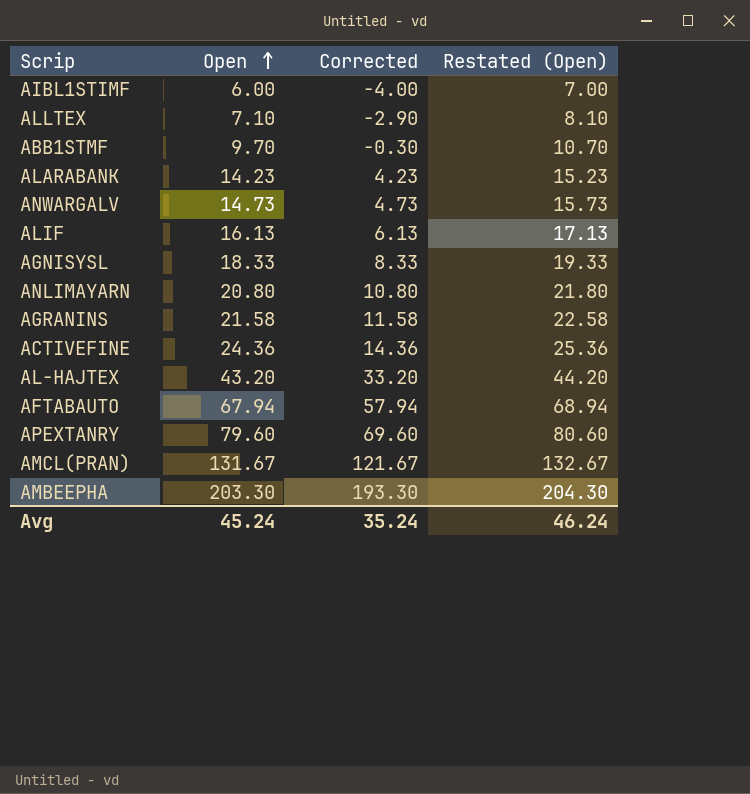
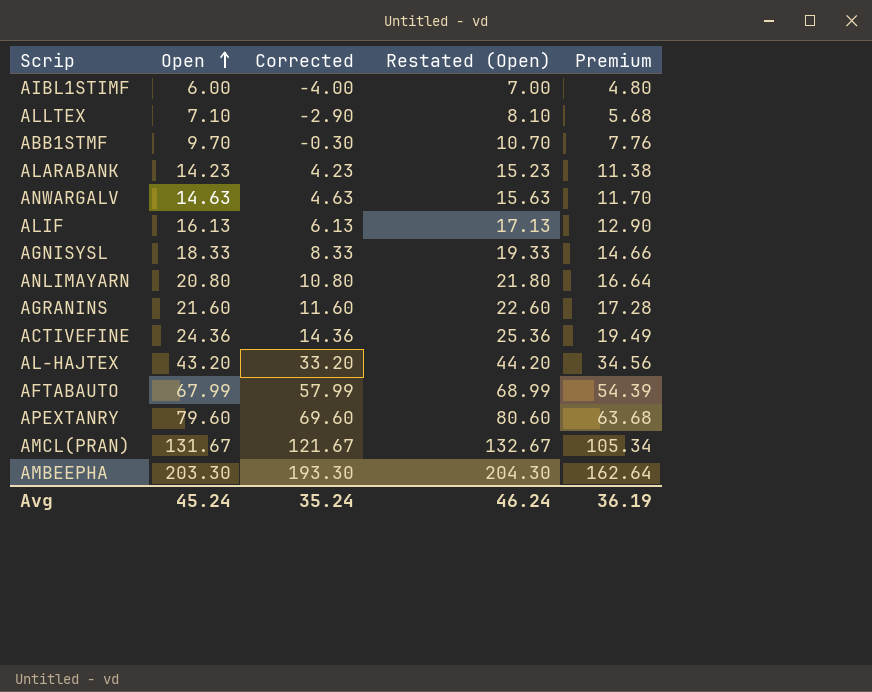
column Premium | formula: none -> [Open] * 0.8
ANWARGALV | Open: 14.73 -> 14.63
ANWARGALV | Corrected: 4.73 -> 4.63
ANWARGALV | Restated (Open): 15.73 -> 15.63
AGRANINS | Open: 21.58 -> 21.60
AGRANINS | Corrected: 11.58 -> 11.60
AGRANINS | Restated (Open): 22.58 -> 22.60
AFTABAUTO | Open: 67.94 -> 67.99
AFTABAUTO | Corrected: 57.94 -> 57.99
AFTABAUTO | Restated (Open): 68.94 -> 68.99

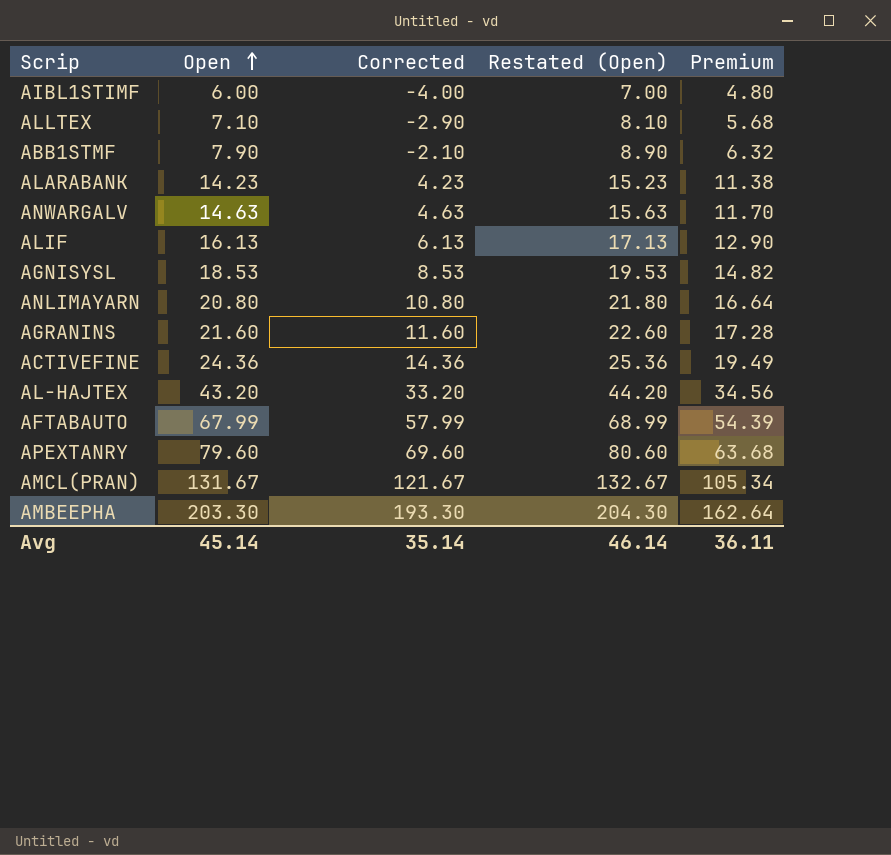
ABB1STMF | Open: 9.70 -> 7.90
ABB1STMF | Corrected: -0.30 -> -2.10
ABB1STMF | Restated (Open): 10.70 -> 8.90
ABB1STMF | Premium: 7.76 -> 6.32
AGNISYSL | Open: 18.33 -> 18.53
AGNISYSL | Corrected: 8.33 -> 8.53
AGNISYSL | Restated (Open): 19.33 -> 19.53
AGNISYSL | Premium: 14.66 -> 14.82
Avg | Open: 45.24 -> 45.14
Avg | Corrected: 35.24 -> 35.14
Avg | Restated (Open): 46.24 -> 46.14
Avg | Premium: 36.19 -> 36.11

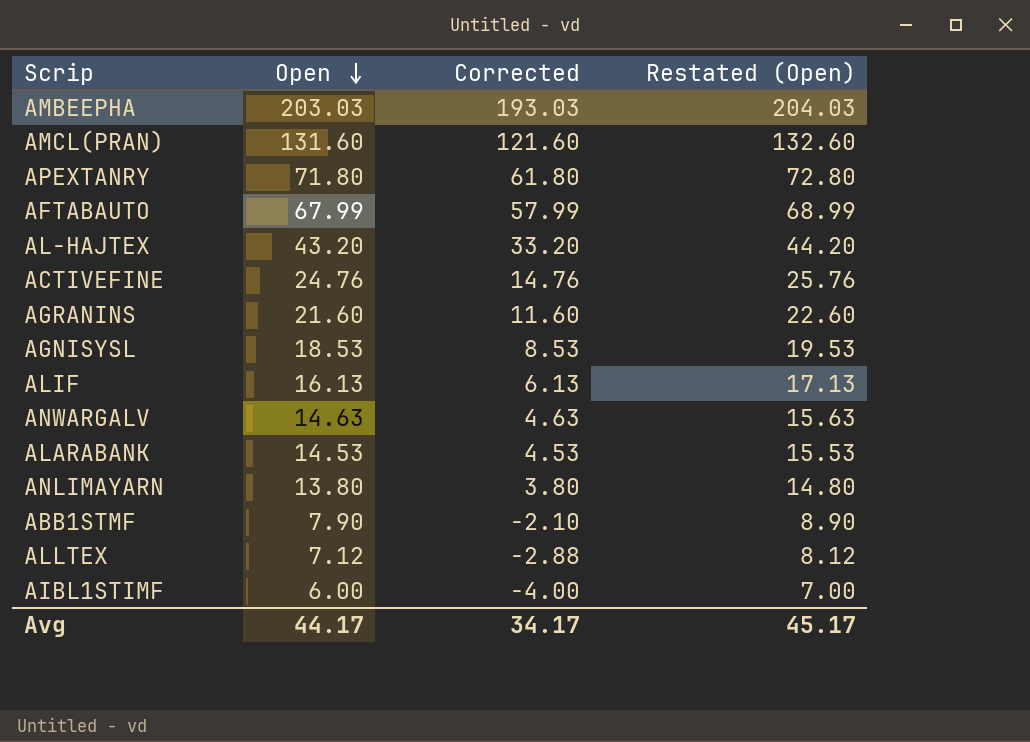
row order: Open ascending -> Open descending
column Premium | formula: [Open] * 0.8 -> none
AMBEEPHA | Open: 203.30 -> 203.03
AMBEEPHA | Corrected: 193.30 -> 193.03
AMBEEPHA | Restated (Open): 204.30 -> 204.03
AMCL(PRAN) | Open: 131.67 -> 131.60
AMCL(PRAN) | Corrected: 121.67 -> 121.60
AMCL(PRAN) | Restated (Open): 132.67 -> 132.60
APEXTANRY | Open: 79.60 -> 71.80
APEXTANRY | Corrected: 69.60 -> 61.80
APEXTANRY | Restated (Open): 80.60 -> 72.80
ACTIVEFINE | Open: 24.36 -> 24.76
ACTIVEFINE | Corrected: 14.36 -> 14.76
ACTIVEFINE | Restated (Open): 25.36 -> 25.76
ALARABANK | Open: 14.23 -> 14.53
ALARABANK | Corrected: 4.23 -> 4.53
ALARABANK | Restated (Open): 15.23 -> 15.53
ANLIMAYARN | Open: 20.80 -> 13.80
ANLIMAYARN | Corrected: 10.80 -> 3.80
ANLIMAYARN | Restated (Open): 21.80 -> 14.80
ALLTEX | Open: 7.10 -> 7.12
ALLTEX | Corrected: -2.90 -> -2.88
ALLTEX | Restated (Open): 8.10 -> 8.12
Avg | Open: 45.14 -> 44.17
Avg | Corrected: 35.14 -> 34.17
Avg | Restated (Open): 46.14 -> 45.17

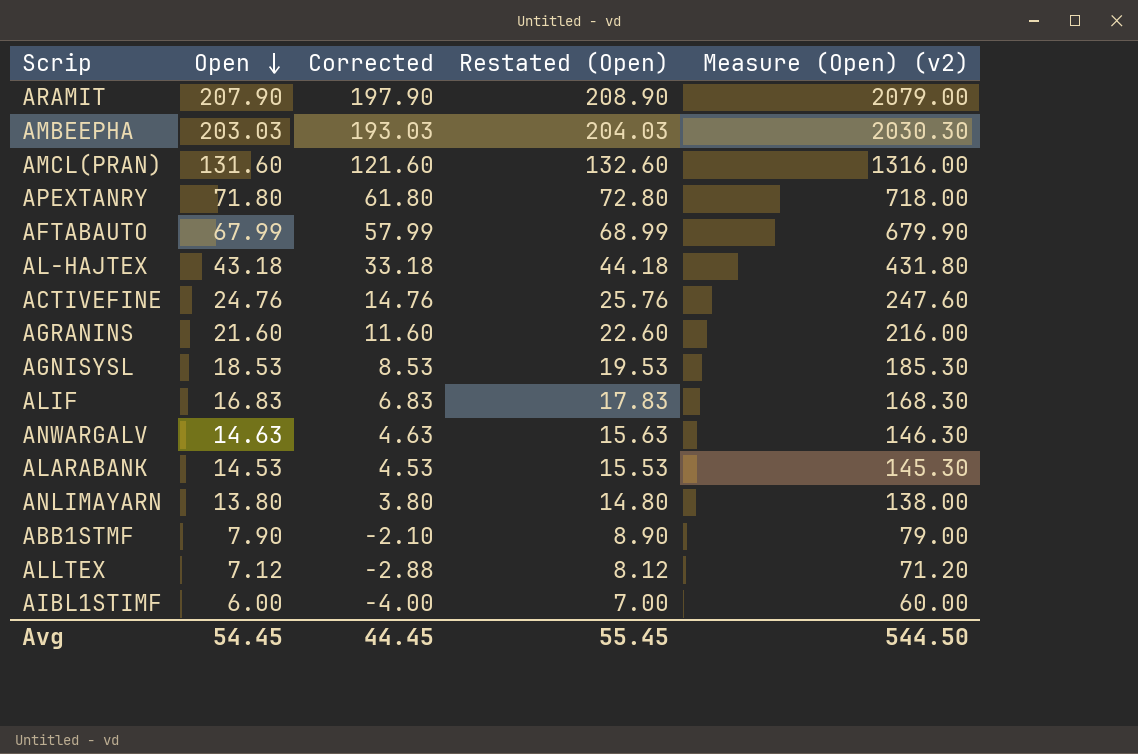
column Measure (Open) (v2) | formula: none -> [Open] * 10
row ARAMIT: none -> 207.90 | 197.90 | 208.90 | 2079.00
AL-HAJTEX | Open: 43.20 -> 43.18
AL-HAJTEX | Corrected: 33.20 -> 33.18
AL-HAJTEX | Restated (Open): 44.20 -> 44.18
ALIF | Open: 16.13 -> 16.83
ALIF | Corrected: 6.13 -> 6.83
ALIF | Restated (Open): 17.13 -> 17.83
Avg | Open: 44.17 -> 54.45
Avg | Corrected: 34.17 -> 44.45
Avg | Restated (Open): 45.17 -> 55.45

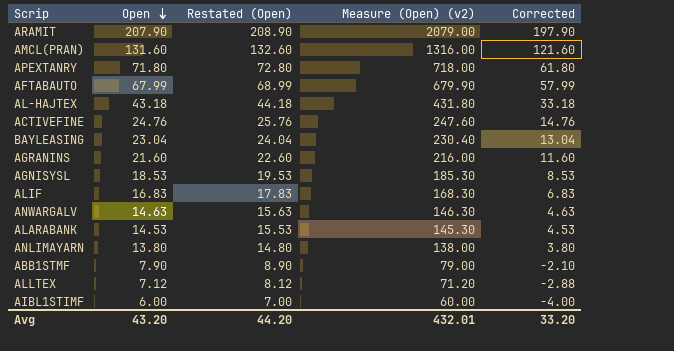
column Corrected | position: 3 -> 5
row AMBEEPHA: 203.03 | 193.03 | 204.03 | 2030.30 -> none
row BAYLEASING: none -> 23.04 | 24.04 | 230.40 | 13.04
Avg | Open: 54.45 -> 43.20
Avg | Restated (Open): 55.45 -> 44.20
Avg | Measure (Open) (v2): 544.50 -> 432.01
Avg | Corrected: 44.45 -> 33.20

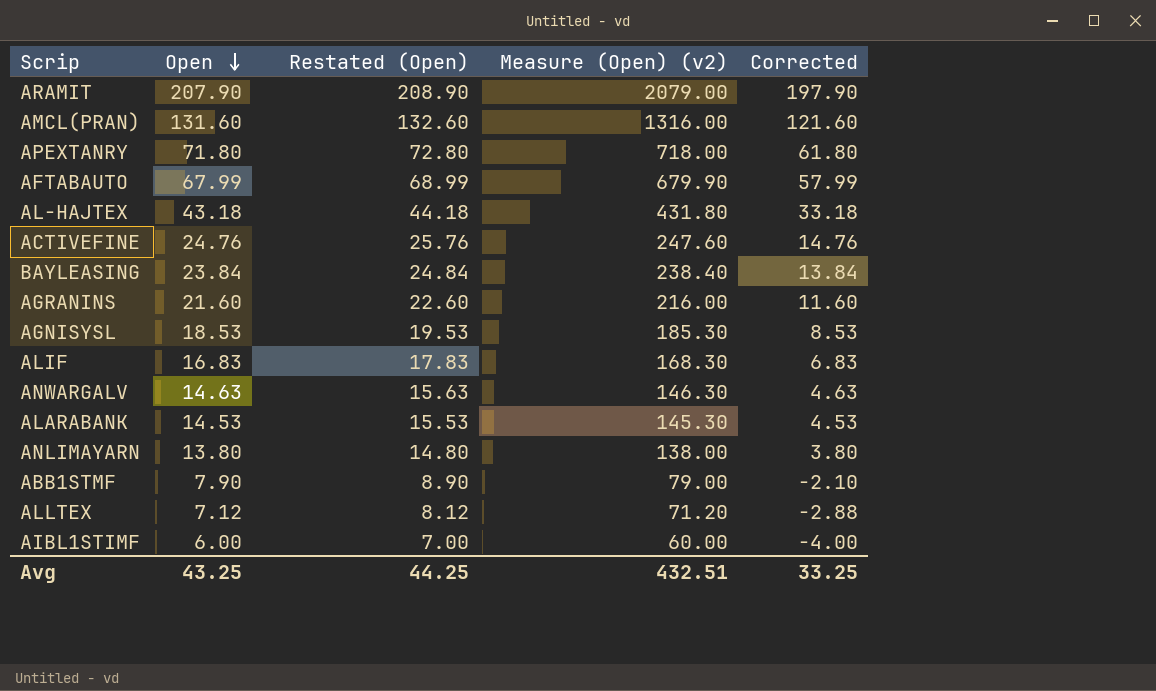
BAYLEASING | Open: 23.04 -> 23.84
BAYLEASING | Restated (Open): 24.04 -> 24.84
BAYLEASING | Measure (Open) (v2): 230.40 -> 238.40
BAYLEASING | Corrected: 13.04 -> 13.84
Avg | Open: 43.20 -> 43.25
Avg | Restated (Open): 44.20 -> 44.25
Avg | Measure (Open) (v2): 432.01 -> 432.51
Avg | Corrected: 33.20 -> 33.25

